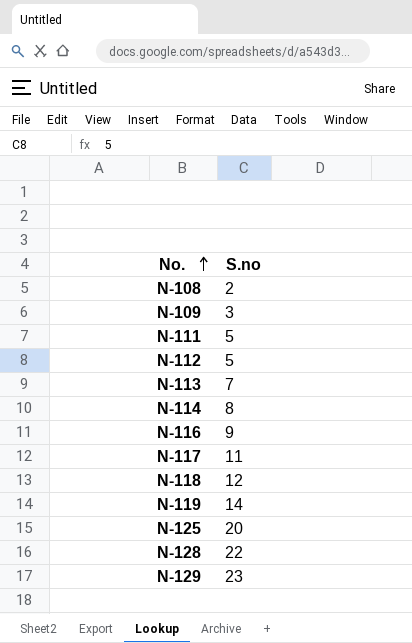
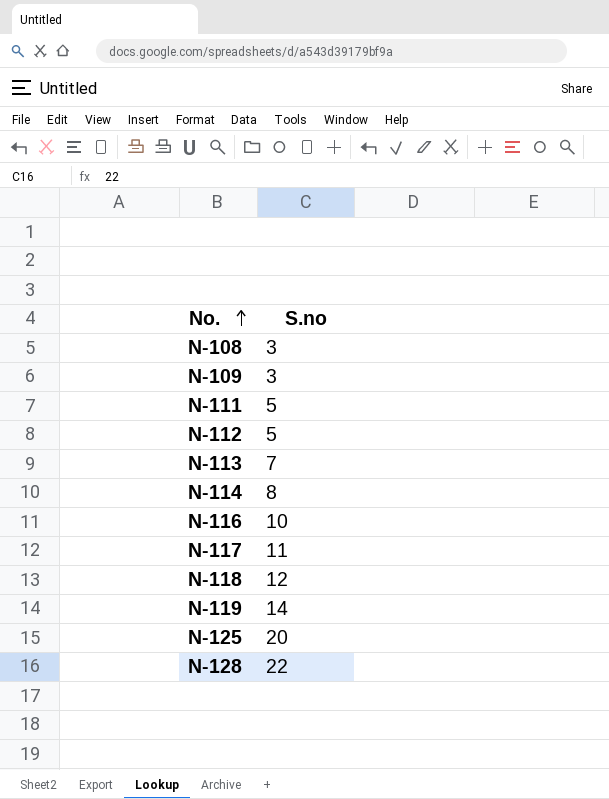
row N-129: 23 -> none
N-108 | S.no: 2 -> 3
N-116 | S.no: 9 -> 10

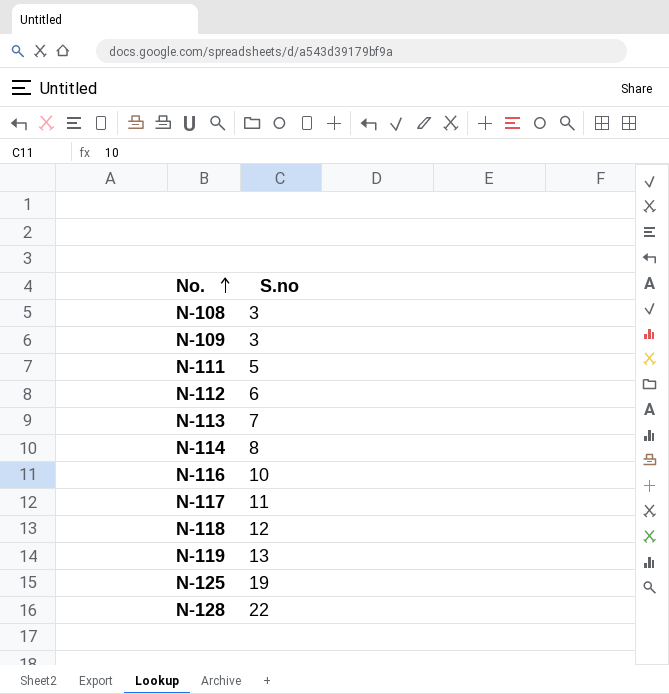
N-112 | S.no: 5 -> 6
N-119 | S.no: 14 -> 13
N-125 | S.no: 20 -> 19

